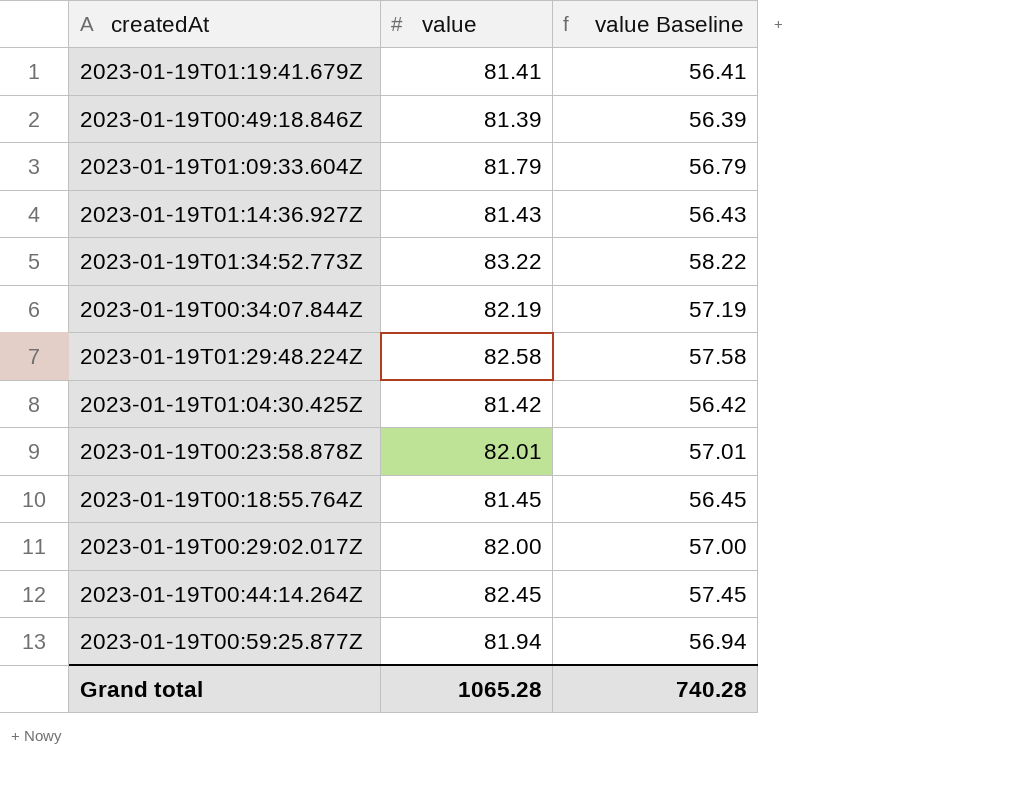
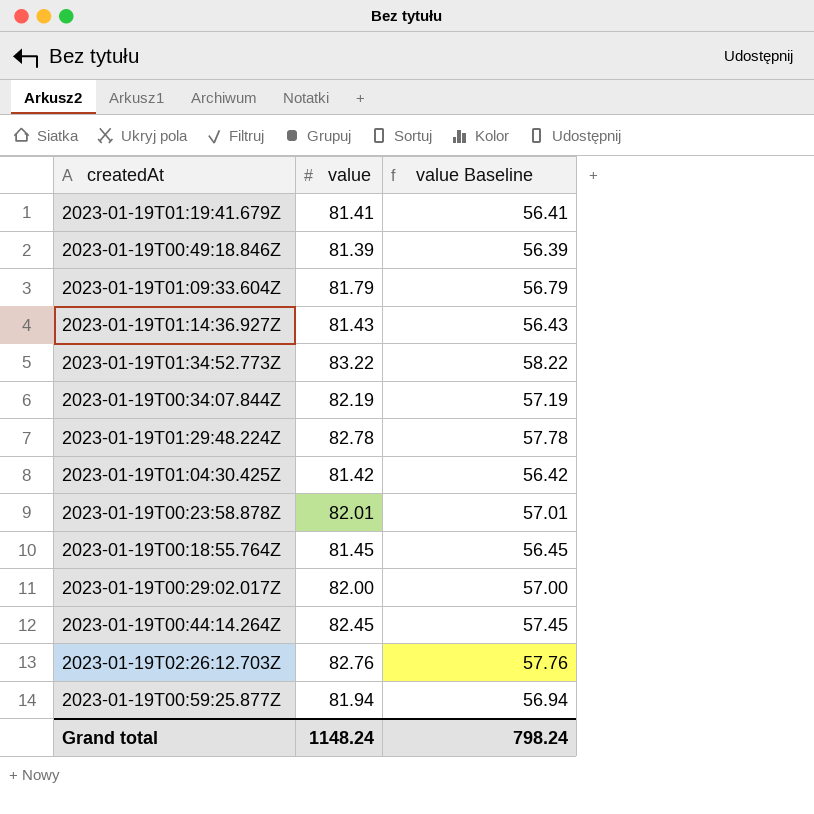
2023-01-19T01:29:48.224Z | value: 82.58 -> 82.78
2023-01-19T01:29:48.224Z | value Baseline: 57.58 -> 57.78
row 2023-01-19T02:26:12.703Z: none -> 82.76 | 57.76
Grand total | value: 1065.28 -> 1148.24
Grand total | value Baseline: 740.28 -> 798.24

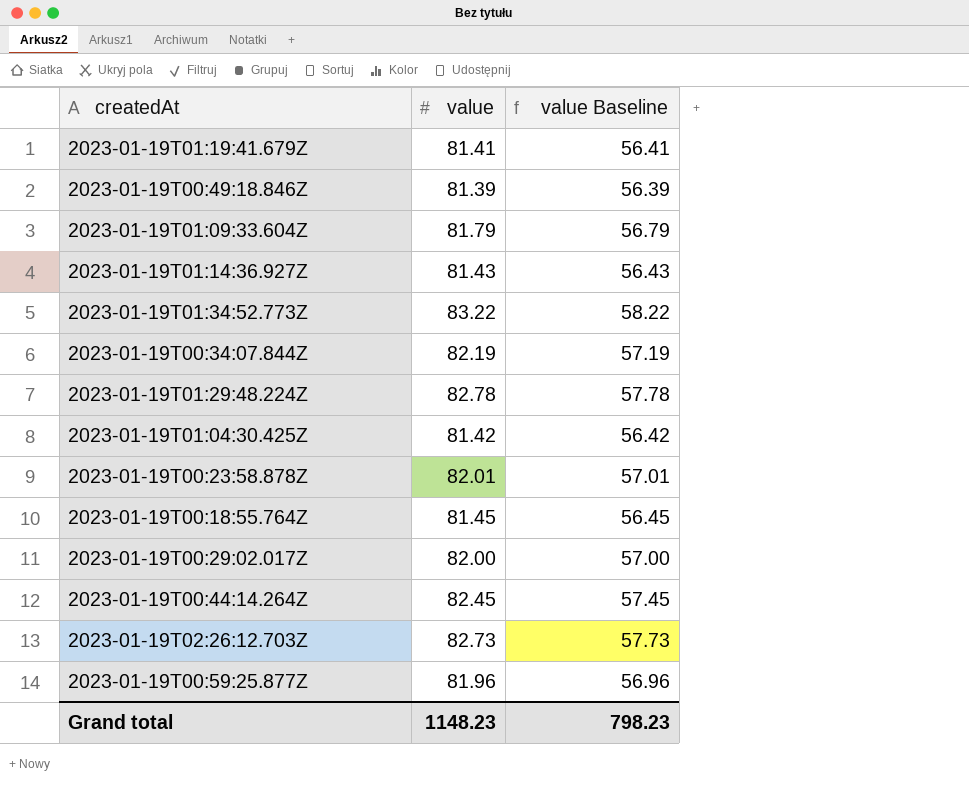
2023-01-19T02:26:12.703Z | value: 82.76 -> 82.73
2023-01-19T02:26:12.703Z | value Baseline: 57.76 -> 57.73
2023-01-19T00:59:25.877Z | value: 81.94 -> 81.96
2023-01-19T00:59:25.877Z | value Baseline: 56.94 -> 56.96
Grand total | value: 1148.24 -> 1148.23
Grand total | value Baseline: 798.24 -> 798.23

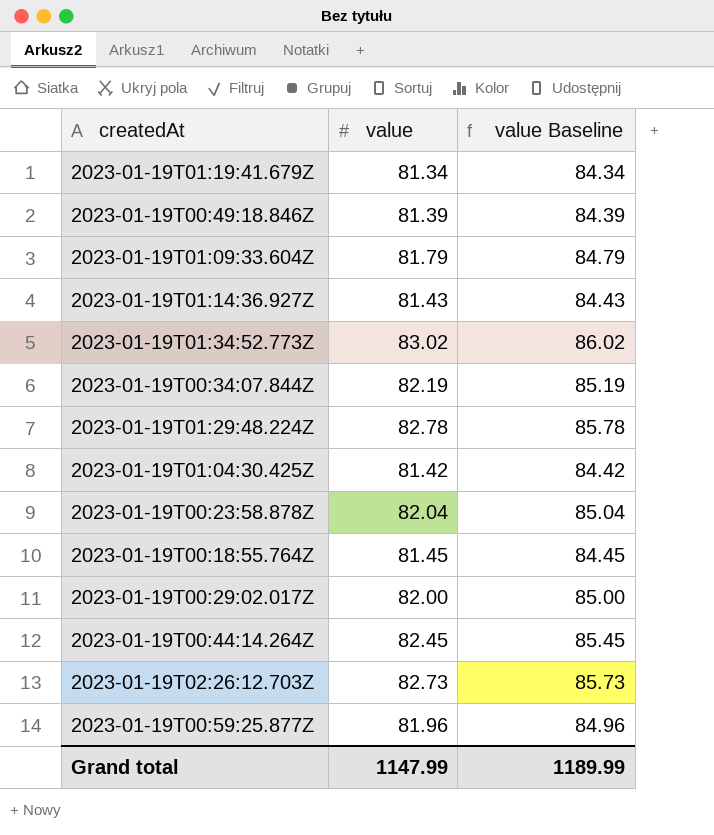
column value Baseline | formula: [value] - 25 -> [value] + 3
2023-01-19T01:19:41.679Z | value: 81.41 -> 81.34
2023-01-19T01:34:52.773Z | value: 83.22 -> 83.02
2023-01-19T00:23:58.878Z | value: 82.01 -> 82.04
Grand total | value: 1148.23 -> 1147.99
Grand total | value Baseline: 798.23 -> 1189.99

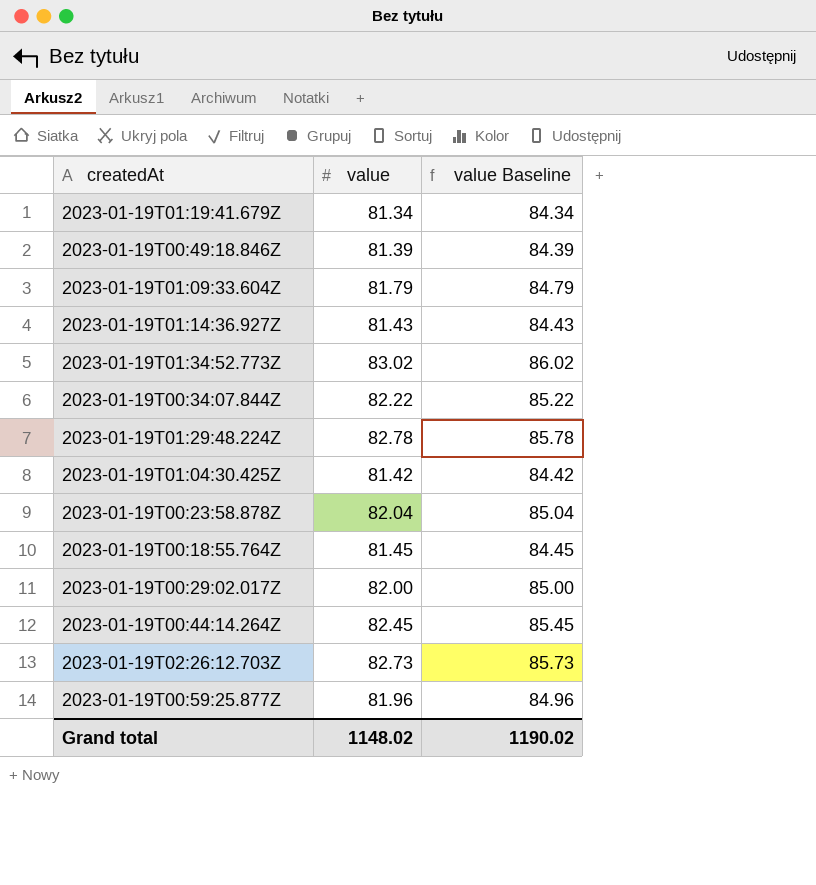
2023-01-19T00:34:07.844Z | value: 82.19 -> 82.22
2023-01-19T00:34:07.844Z | value Baseline: 85.19 -> 85.22
Grand total | value: 1147.99 -> 1148.02
Grand total | value Baseline: 1189.99 -> 1190.02

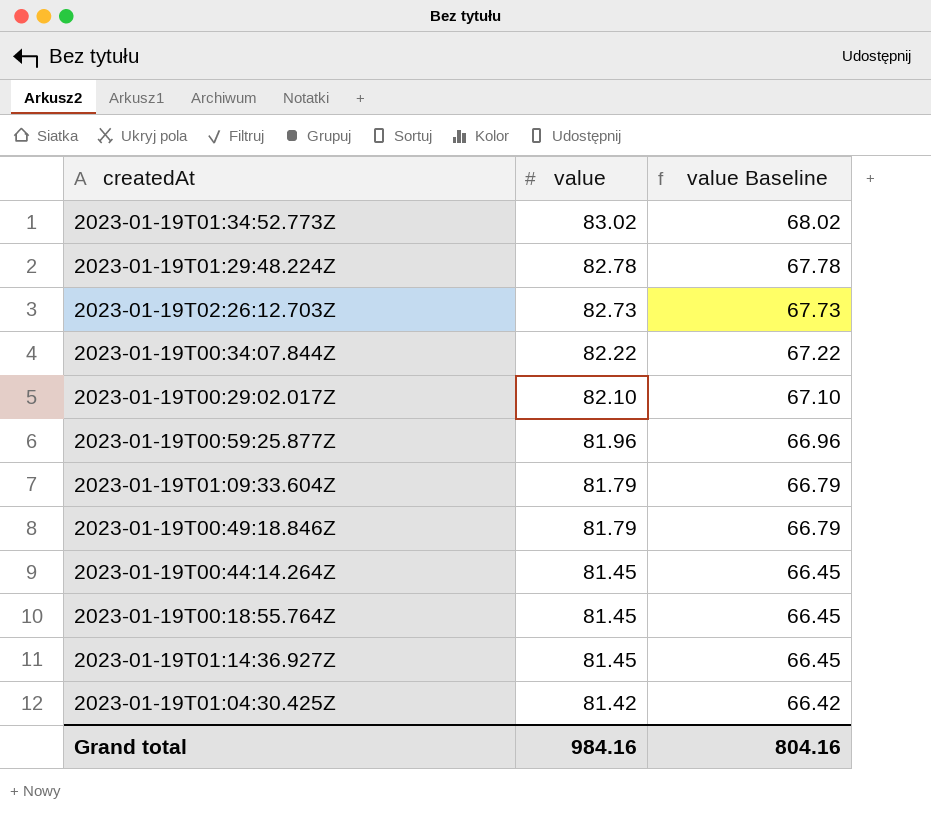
row order: none -> value descending
column value Baseline | formula: [value] + 3 -> [value] - 15
row 2023-01-19T01:19:41.679Z: 81.34 | 84.34 -> none
row 2023-01-19T00:23:58.878Z: 82.04 | 85.04 -> none
2023-01-19T00:29:02.017Z | value: 82.00 -> 82.10
2023-01-19T00:49:18.846Z | value: 81.39 -> 81.79
2023-01-19T00:44:14.264Z | value: 82.45 -> 81.45
2023-01-19T01:14:36.927Z | value: 81.43 -> 81.45
Grand total | value: 1148.02 -> 984.16
Grand total | value Baseline: 1190.02 -> 804.16

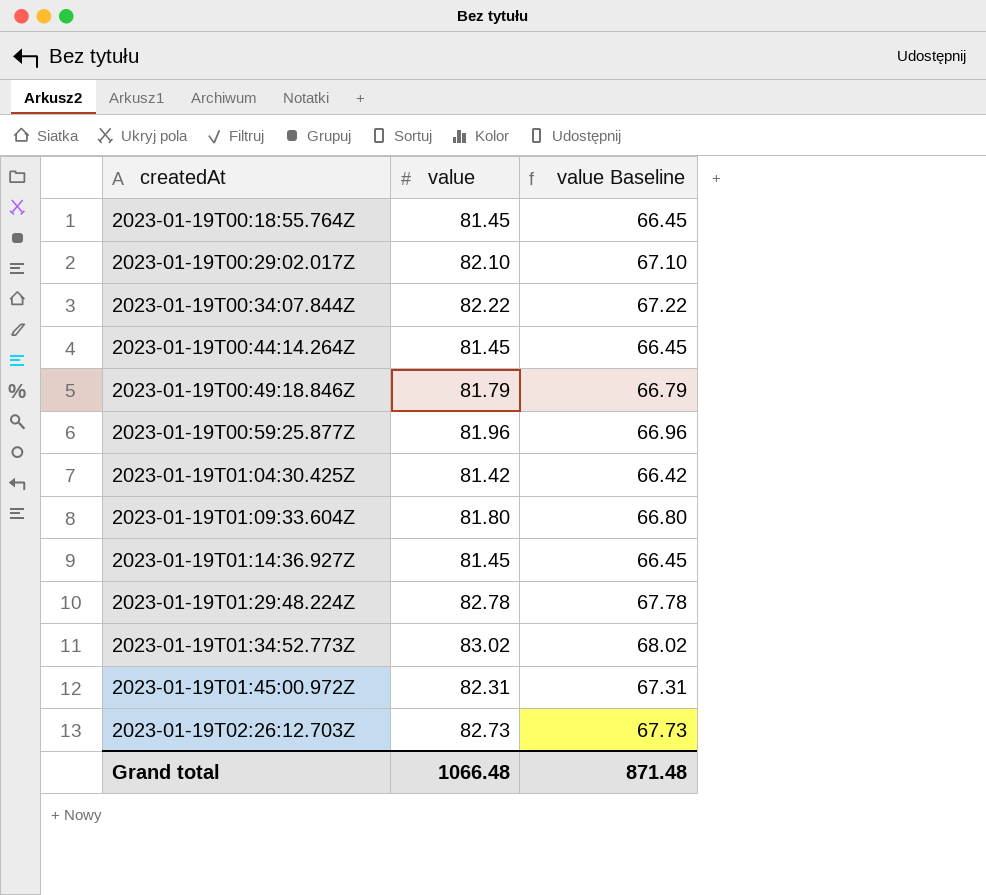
row order: value descending -> createdAt ascending
2023-01-19T01:09:33.604Z | value: 81.79 -> 81.80
2023-01-19T01:09:33.604Z | value Baseline: 66.79 -> 66.80
row 2023-01-19T01:45:00.972Z: none -> 82.31 | 67.31
Grand total | value: 984.16 -> 1066.48
Grand total | value Baseline: 804.16 -> 871.48

